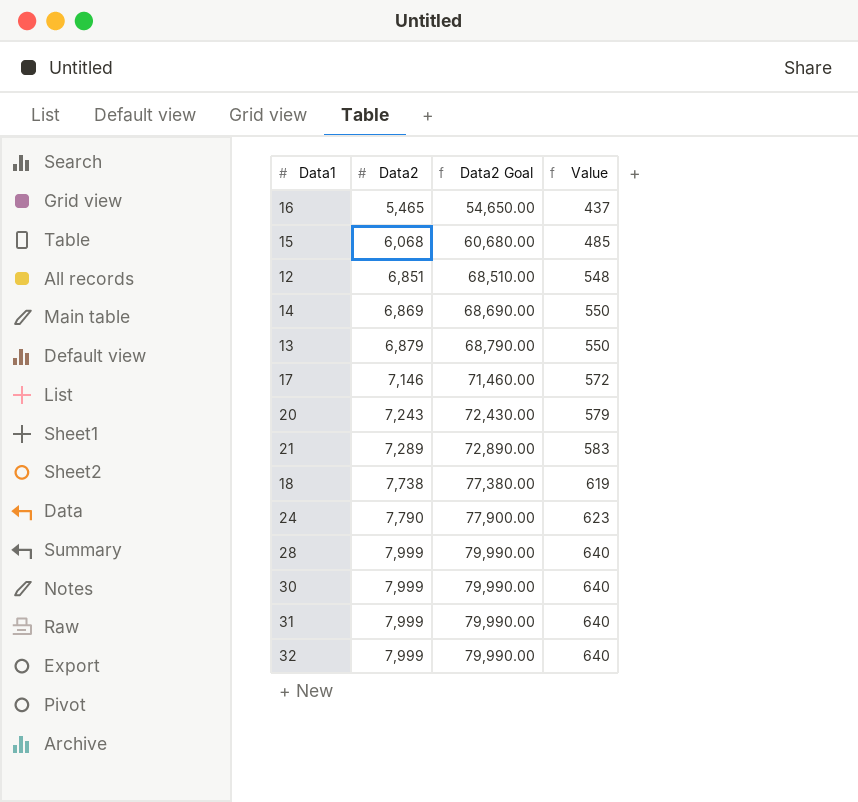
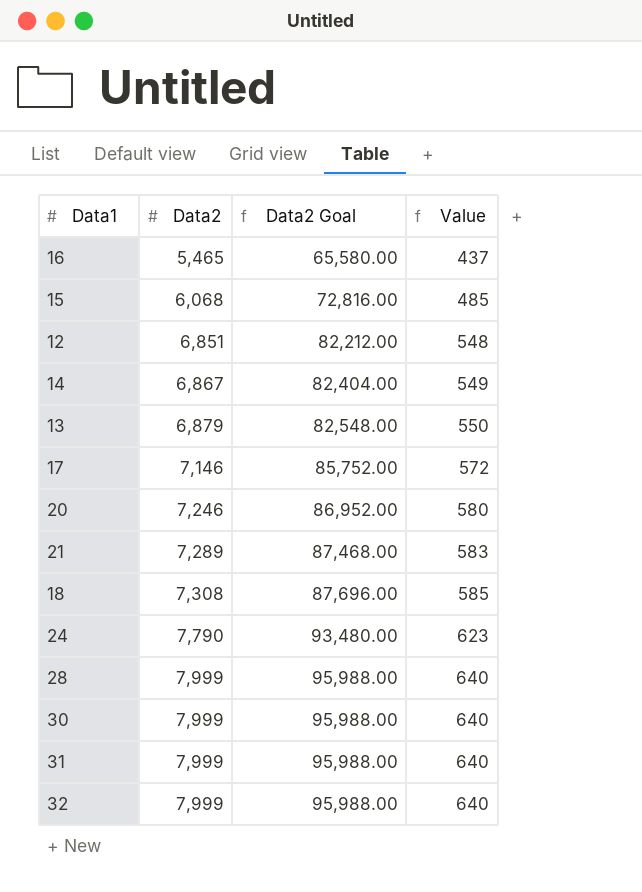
column Data2 Goal | formula: [Data2] * 10 -> [Data2] * 12
14 | Data2: 6,869 -> 6,867
14 | Value: 550 -> 549
20 | Data2: 7,243 -> 7,246
20 | Value: 579 -> 580
18 | Data2: 7,738 -> 7,308
18 | Value: 619 -> 585

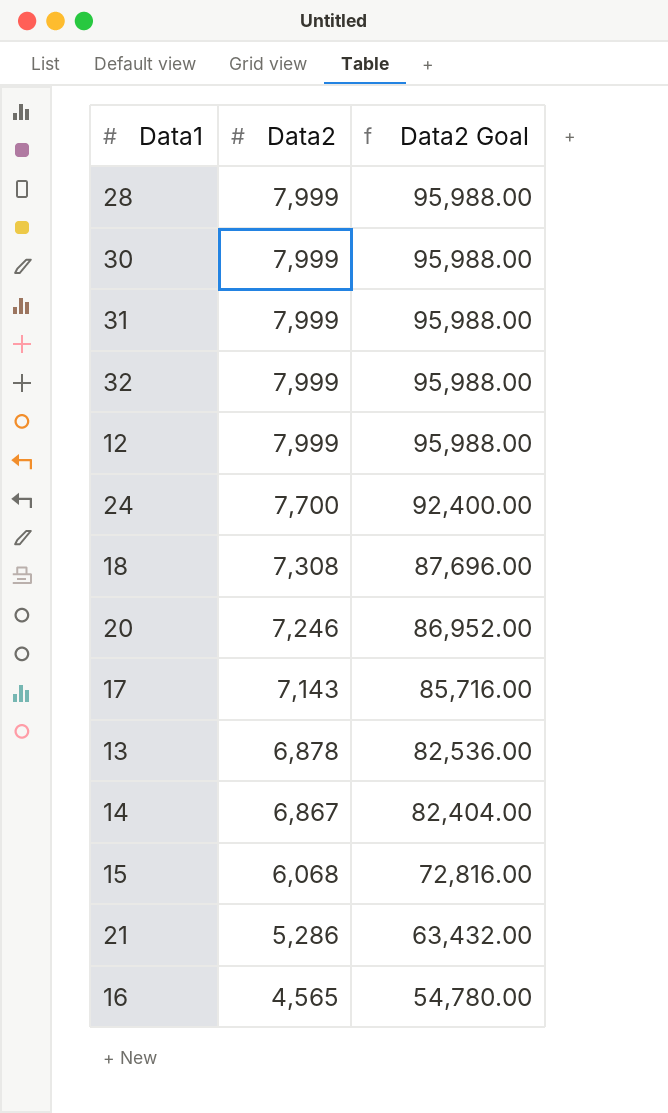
row order: Data2 ascending -> Data2 descending
column Value | formula: [Data2] * 0.08 -> none
12 | Data2: 6,851 -> 7,999
12 | Data2 Goal: 82,212.00 -> 95,988.00
24 | Data2: 7,790 -> 7,700
24 | Data2 Goal: 93,480.00 -> 92,400.00
17 | Data2: 7,146 -> 7,143
17 | Data2 Goal: 85,752.00 -> 85,716.00
13 | Data2: 6,879 -> 6,878
13 | Data2 Goal: 82,548.00 -> 82,536.00
21 | Data2: 7,289 -> 5,286
21 | Data2 Goal: 87,468.00 -> 63,432.00
16 | Data2: 5,465 -> 4,565
16 | Data2 Goal: 65,580.00 -> 54,780.00

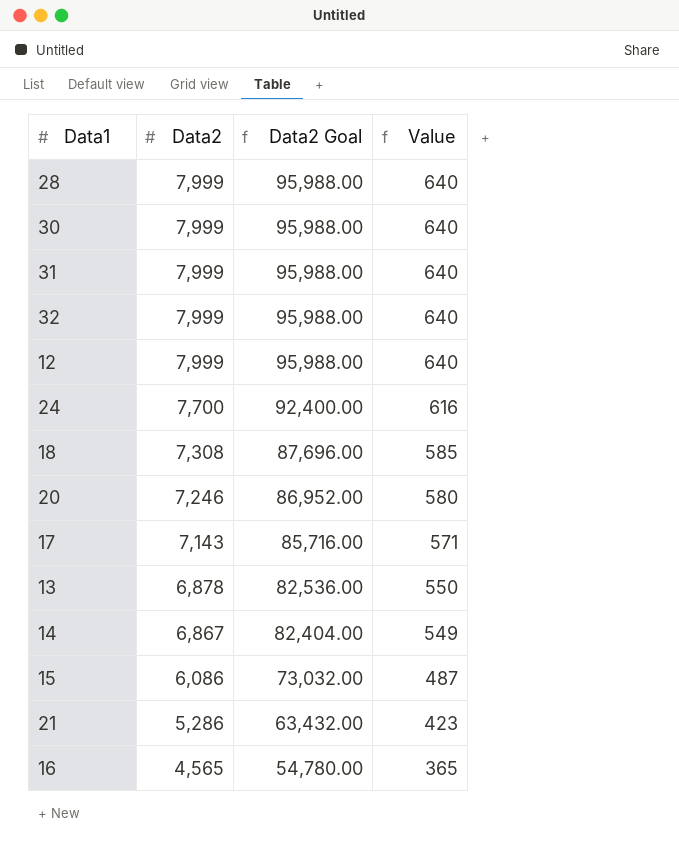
column Value | formula: none -> [Data2] * 0.08
15 | Data2: 6,068 -> 6,086
15 | Data2 Goal: 72,816.00 -> 73,032.00

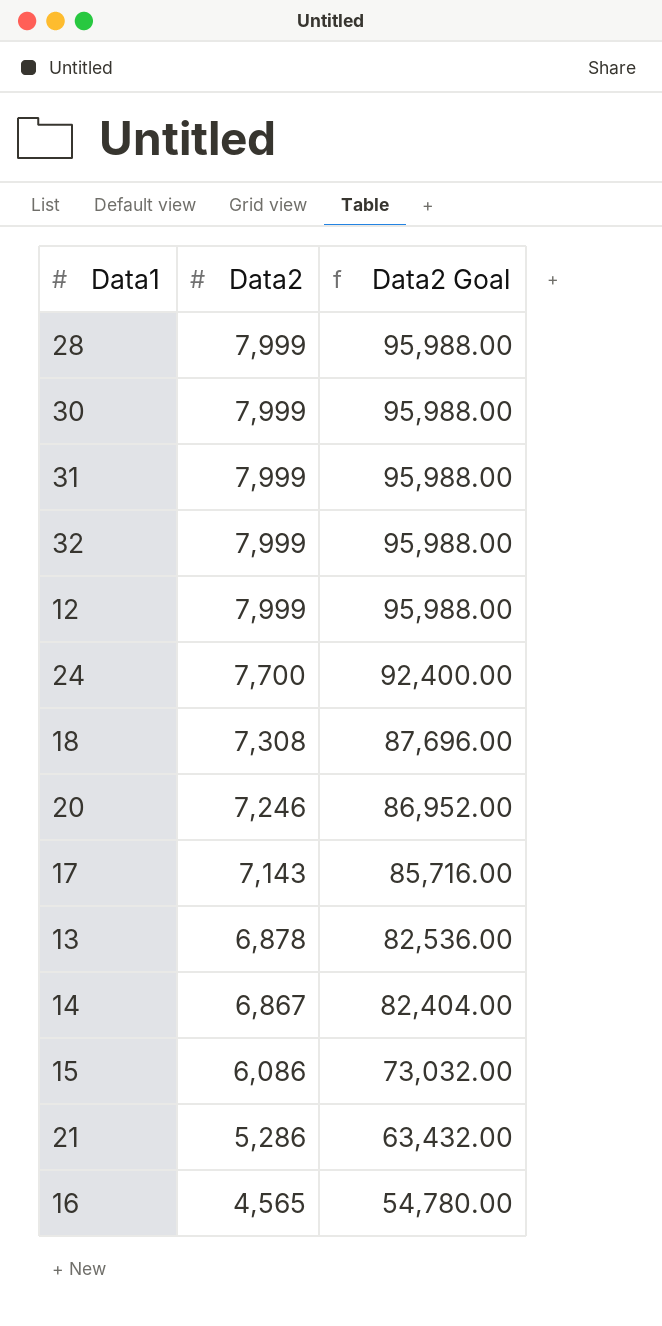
column Value | formula: [Data2] * 0.08 -> none

